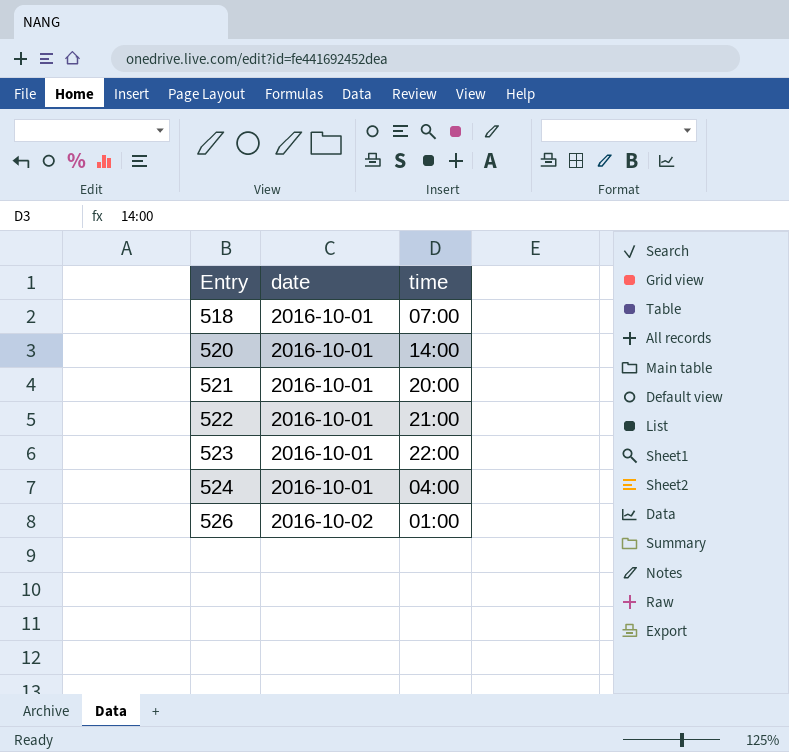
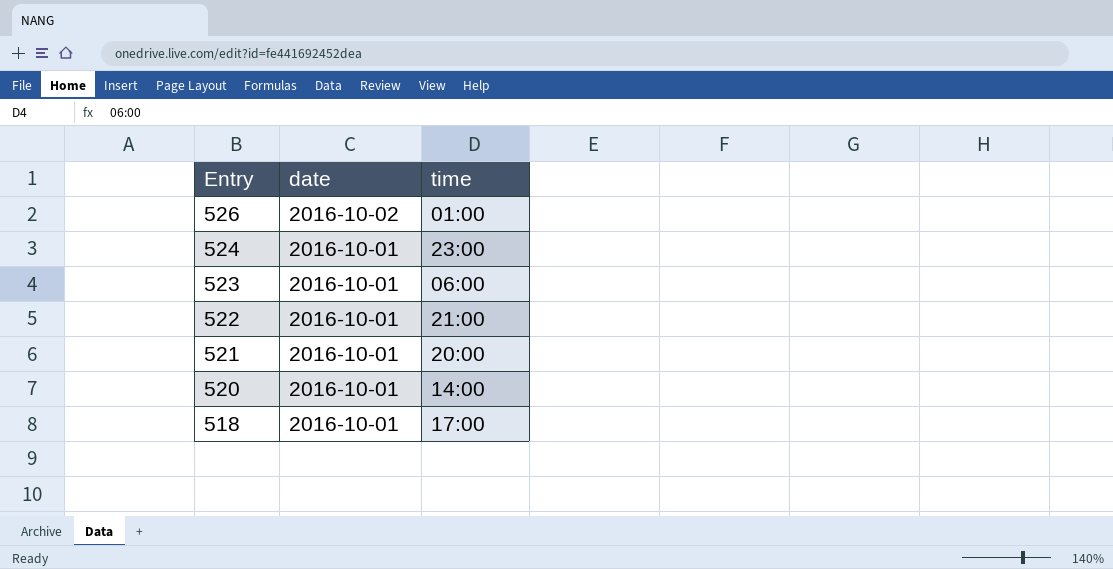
row order: Entry ascending -> Entry descending
524 | time: 04:00 -> 23:00
523 | time: 22:00 -> 06:00
518 | time: 07:00 -> 17:00

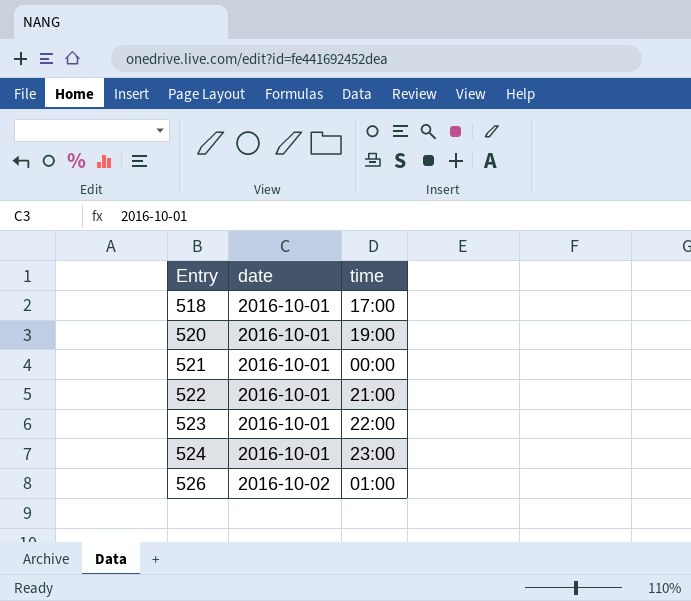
row order: Entry descending -> Entry ascending
520 | time: 14:00 -> 19:00
521 | time: 20:00 -> 00:00
523 | time: 06:00 -> 22:00

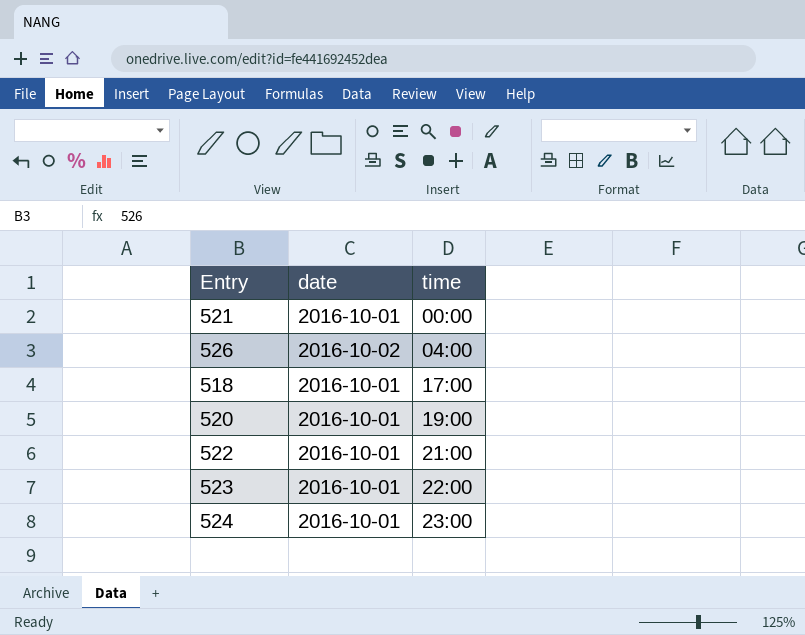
row order: Entry ascending -> time ascending
526 | time: 01:00 -> 04:00

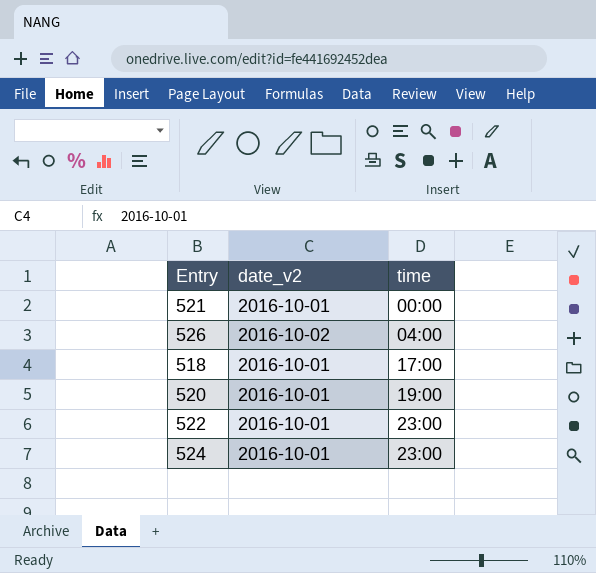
column name: date -> date_v2
row 523: 2016-10-01 | 22:00 -> none
522 | time: 21:00 -> 23:00

